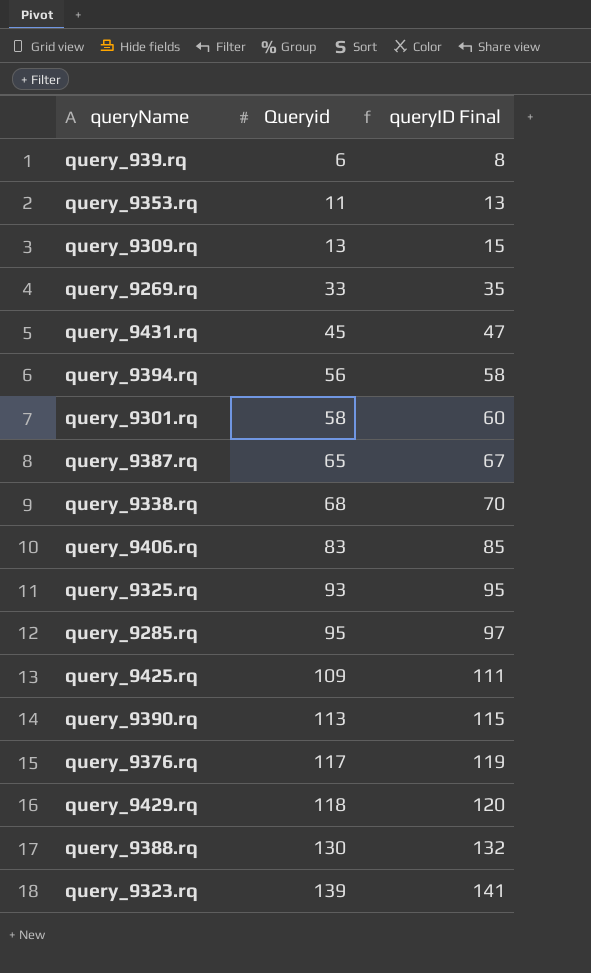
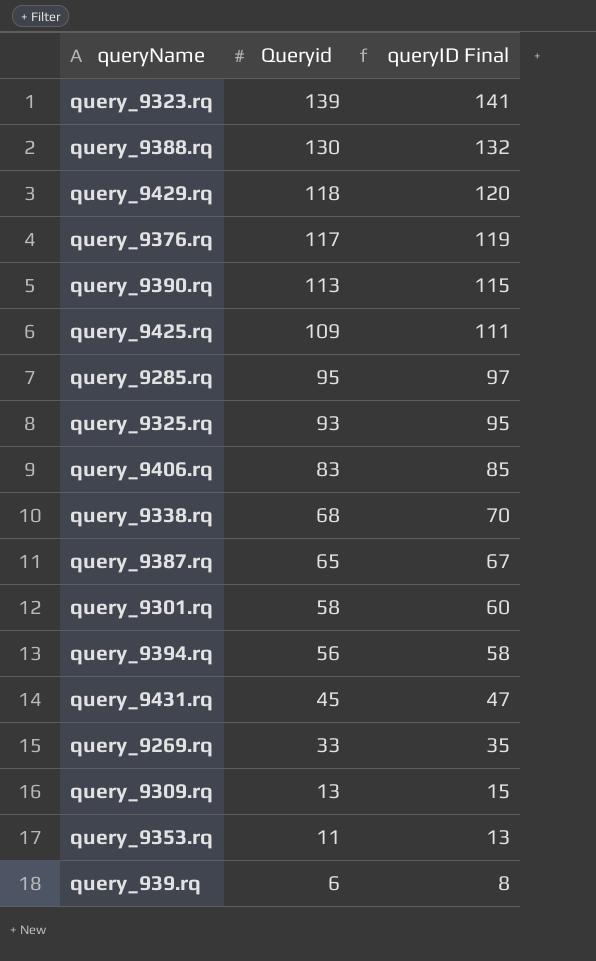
row order: Queryid ascending -> Queryid descending

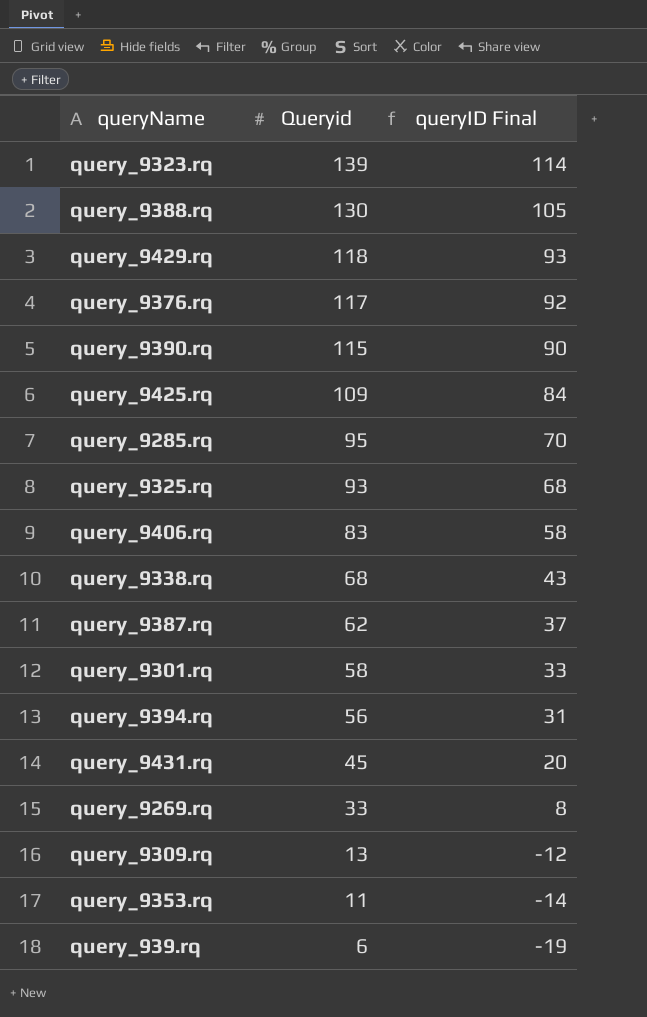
column queryID Final | formula: [Queryid] + 2 -> [Queryid] - 25
query_9390.rq | Queryid: 113 -> 115
query_9387.rq | Queryid: 65 -> 62

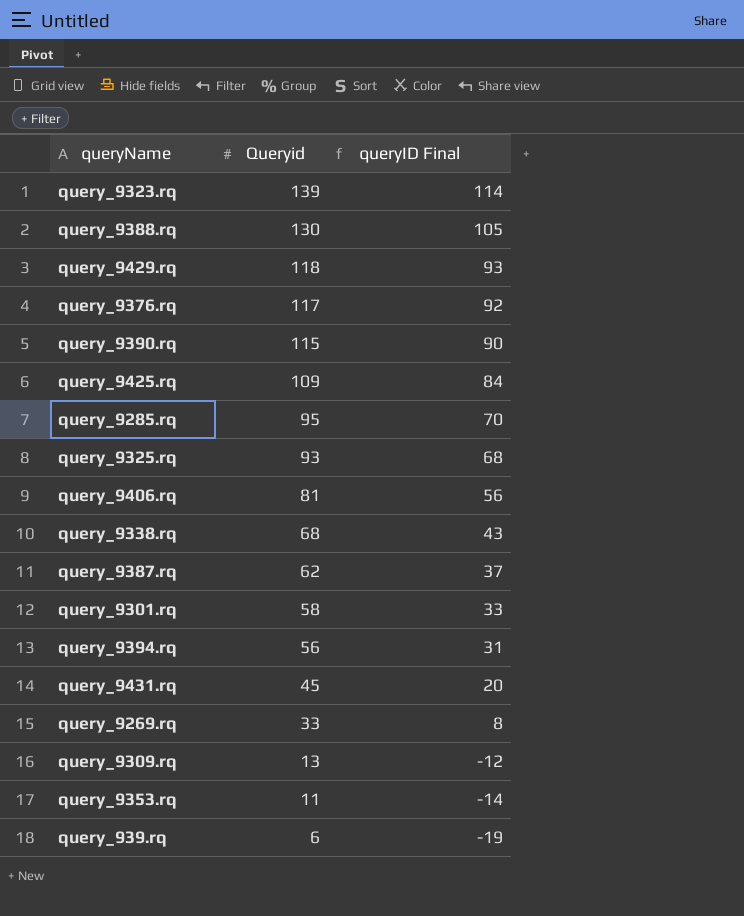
query_9406.rq | Queryid: 83 -> 81
query_9406.rq | queryID Final: 58 -> 56

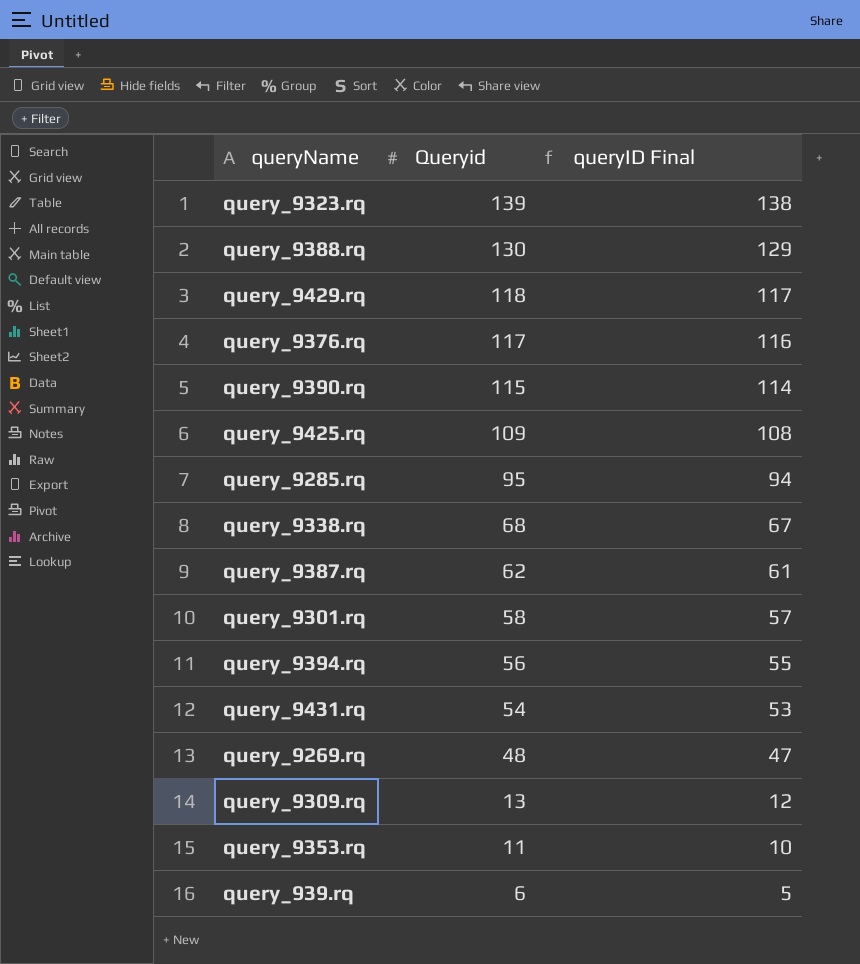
column queryID Final | formula: [Queryid] - 25 -> [Queryid] - 1
row query_9325.rq: 93 | 68 -> none
row query_9406.rq: 81 | 56 -> none
query_9431.rq | Queryid: 45 -> 54
query_9269.rq | Queryid: 33 -> 48

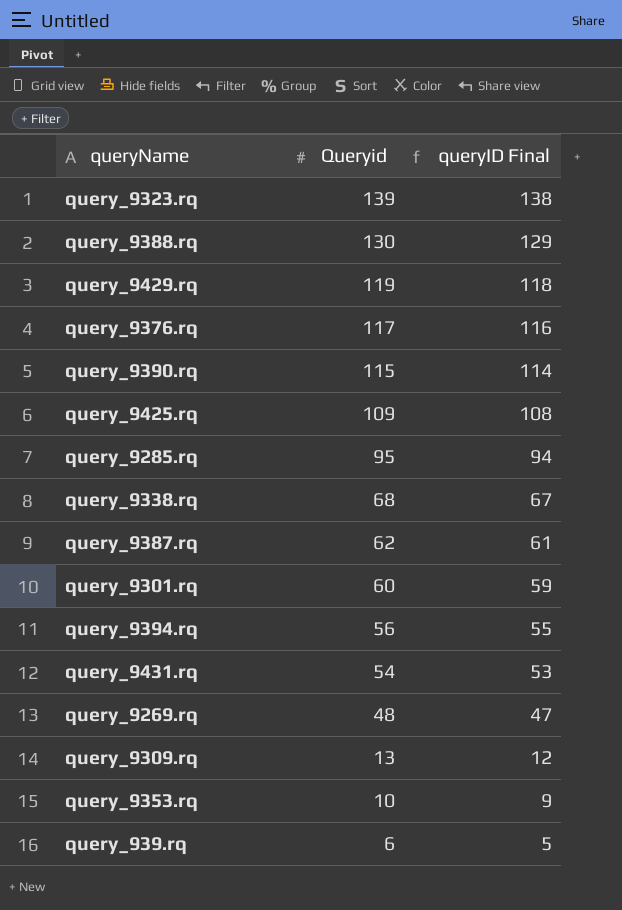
query_9429.rq | Queryid: 118 -> 119
query_9429.rq | queryID Final: 117 -> 118
query_9301.rq | Queryid: 58 -> 60
query_9301.rq | queryID Final: 57 -> 59
query_9353.rq | Queryid: 11 -> 10
query_9353.rq | queryID Final: 10 -> 9

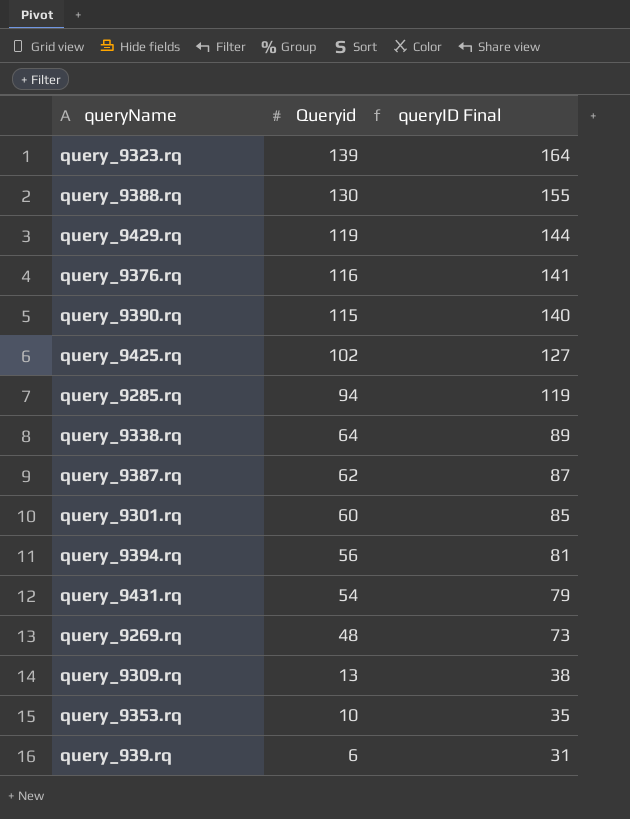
column queryID Final | formula: [Queryid] - 1 -> [Queryid] + 25
query_9376.rq | Queryid: 117 -> 116
query_9425.rq | Queryid: 109 -> 102
query_9285.rq | Queryid: 95 -> 94
query_9338.rq | Queryid: 68 -> 64

